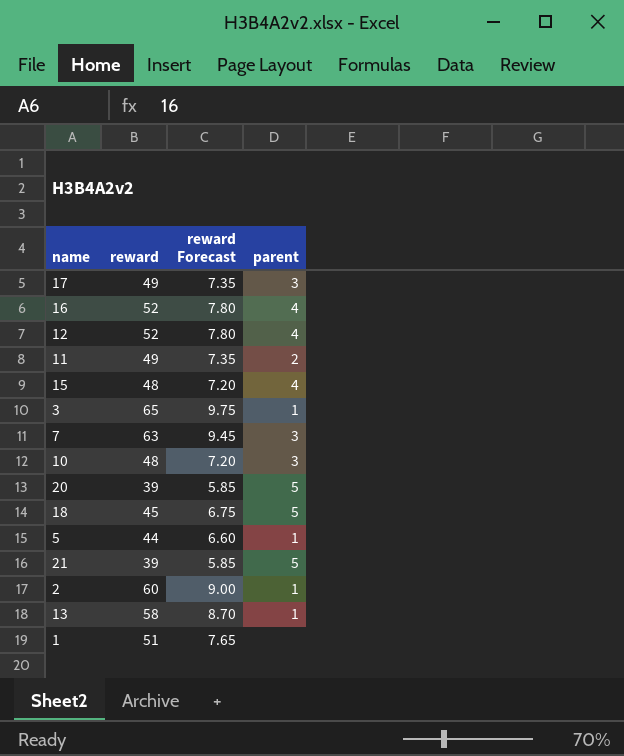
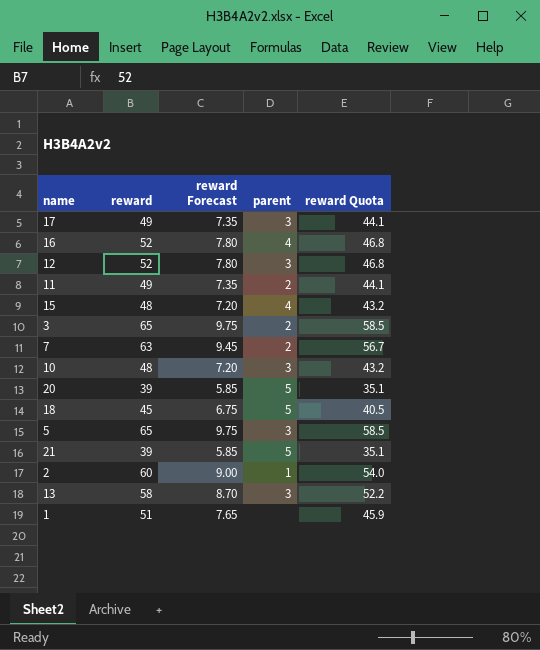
column reward Quota | formula: none -> [reward] * 0.9
12 | parent: 4 -> 3
3 | parent: 1 -> 2
7 | parent: 3 -> 2
5 | reward: 44 -> 65
5 | reward Forecast: 6.60 -> 9.75
5 | parent: 1 -> 3
13 | parent: 1 -> 3

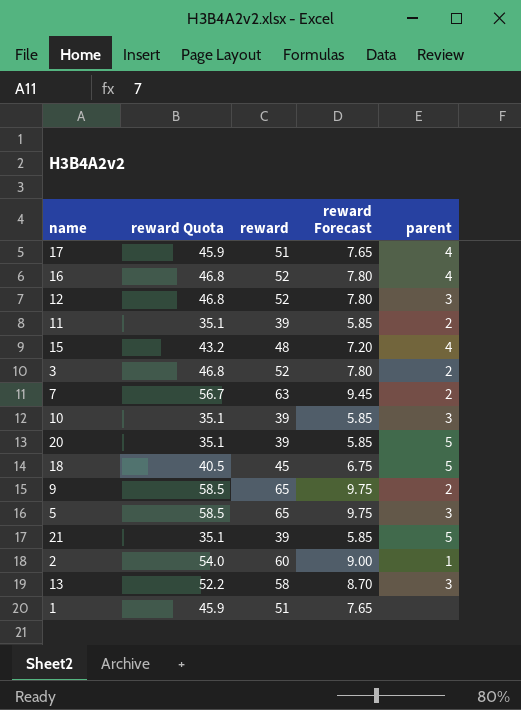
column reward Quota | position: 5 -> 2
17 | reward Quota: 44.1 -> 45.9
17 | reward: 49 -> 51
17 | reward Forecast: 7.35 -> 7.65
17 | parent: 3 -> 4
11 | reward Quota: 44.1 -> 35.1
11 | reward: 49 -> 39
11 | reward Forecast: 7.35 -> 5.85
3 | reward Quota: 58.5 -> 46.8
3 | reward: 65 -> 52
3 | reward Forecast: 9.75 -> 7.80
10 | reward Quota: 43.2 -> 35.1
10 | reward: 48 -> 39
10 | reward Forecast: 7.20 -> 5.85
row 9: none -> 58.5 | 65 | 9.75 | 2

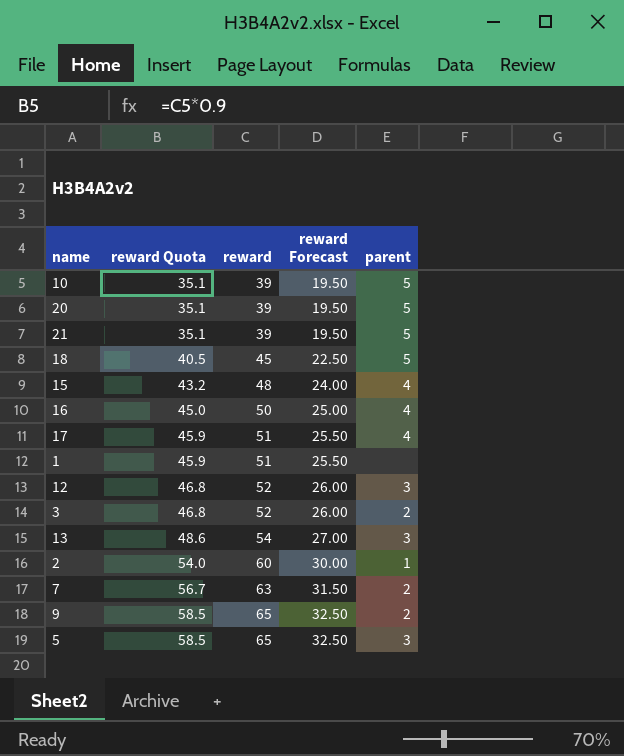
row order: none -> reward Quota ascending
column reward Forecast | formula: [reward] * 0.15 -> [reward] * 0.5
row 11: 35.1 | 39 | 5.85 | 2 -> none
10 | parent: 3 -> 5
16 | reward Quota: 46.8 -> 45.0
16 | reward: 52 -> 50
13 | reward Quota: 52.2 -> 48.6
13 | reward: 58 -> 54

